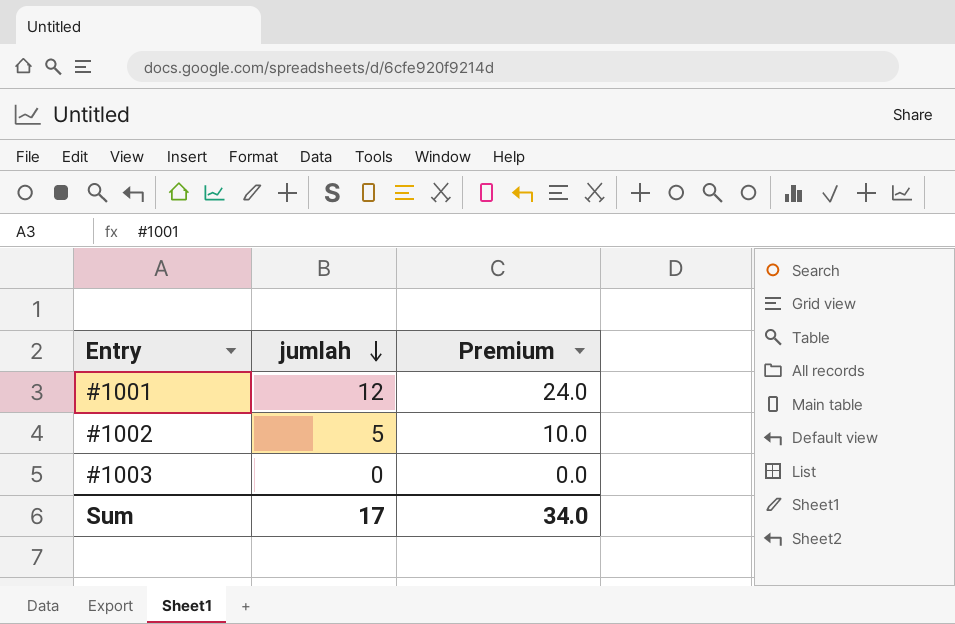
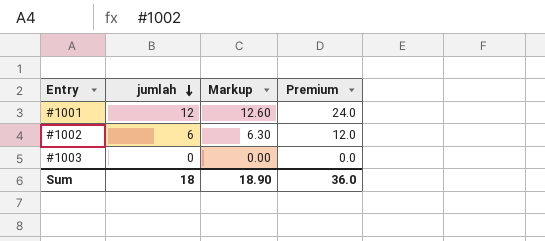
column Markup | formula: none -> [jumlah] * 1.05
#1002 | jumlah: 5 -> 6
#1002 | Premium: 10.0 -> 12.0
Sum | jumlah: 17 -> 18
Sum | Premium: 34.0 -> 36.0

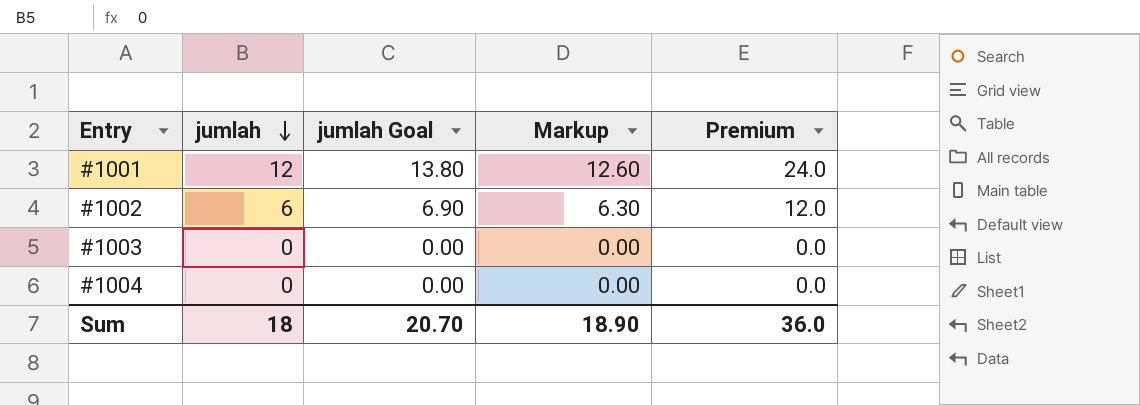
column jumlah Goal | formula: none -> [jumlah] * 1.15
row #1004: none -> 0 | 0.00 | 0.00 | 0.0

